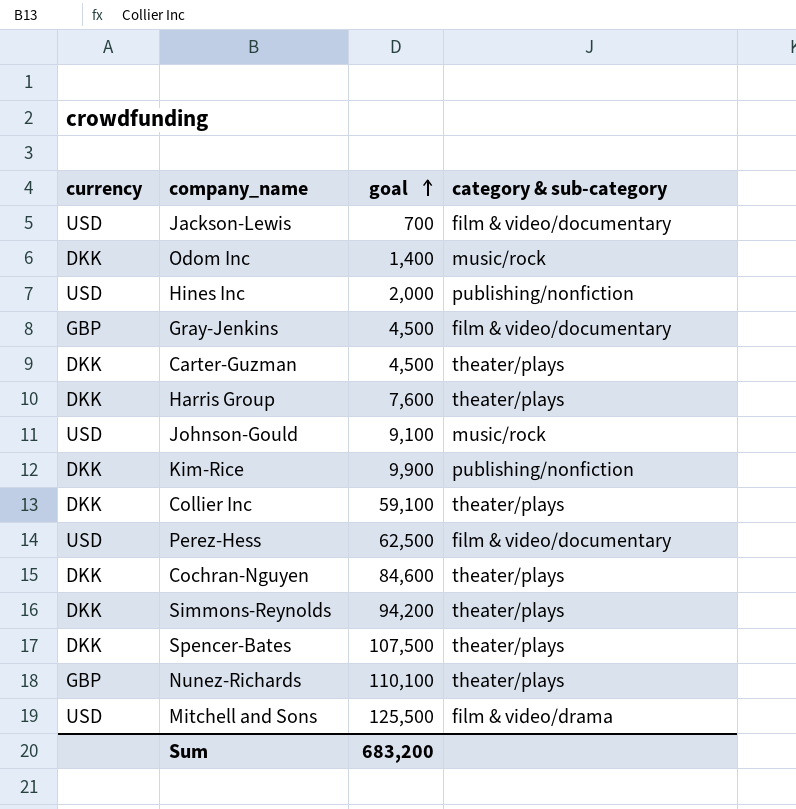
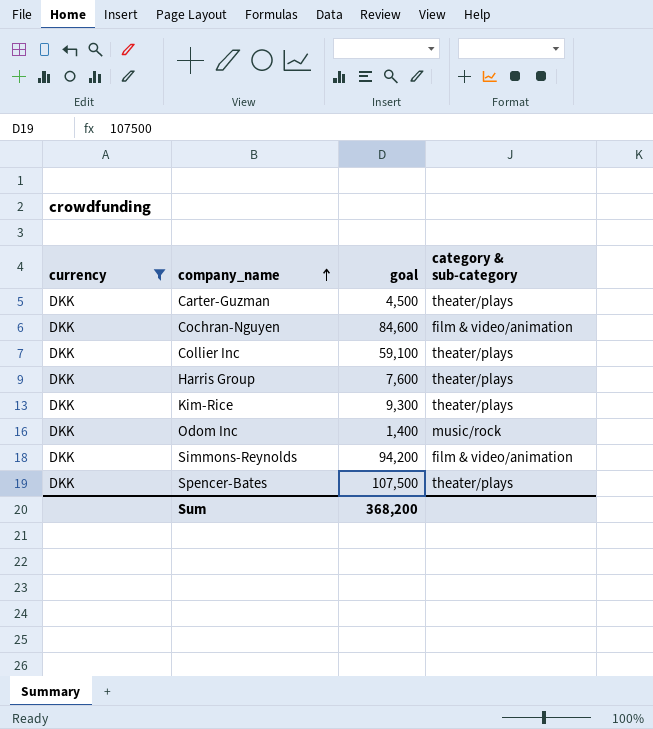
filter: none -> currency = DKK
row order: goal ascending -> company_name ascending
Cochran-Nguyen | category & sub-category: theater/plays -> film & video/animation
Kim-Rice | goal: 9,900 -> 9,300
Kim-Rice | category & sub-category: publishing/nonfiction -> theater/plays
Simmons-Reynolds | category & sub-category: theater/plays -> film & video/animation
Sum | goal: 683,200 -> 368,200

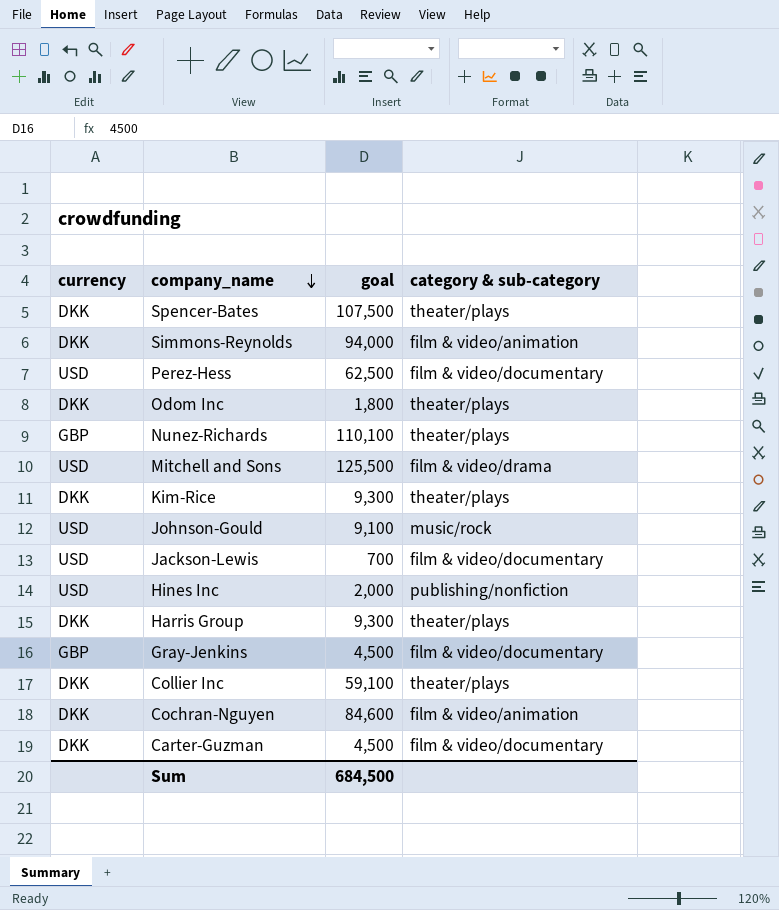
filter: currency = DKK -> none
row order: company_name ascending -> company_name descending
Simmons-Reynolds | goal: 94,200 -> 94,000
Odom Inc | goal: 1,400 -> 1,800
Odom Inc | category & sub-category: music/rock -> theater/plays
Harris Group | goal: 7,600 -> 9,300
Carter-Guzman | category & sub-category: theater/plays -> film & video/documentary
Sum | goal: 368,200 -> 684,500

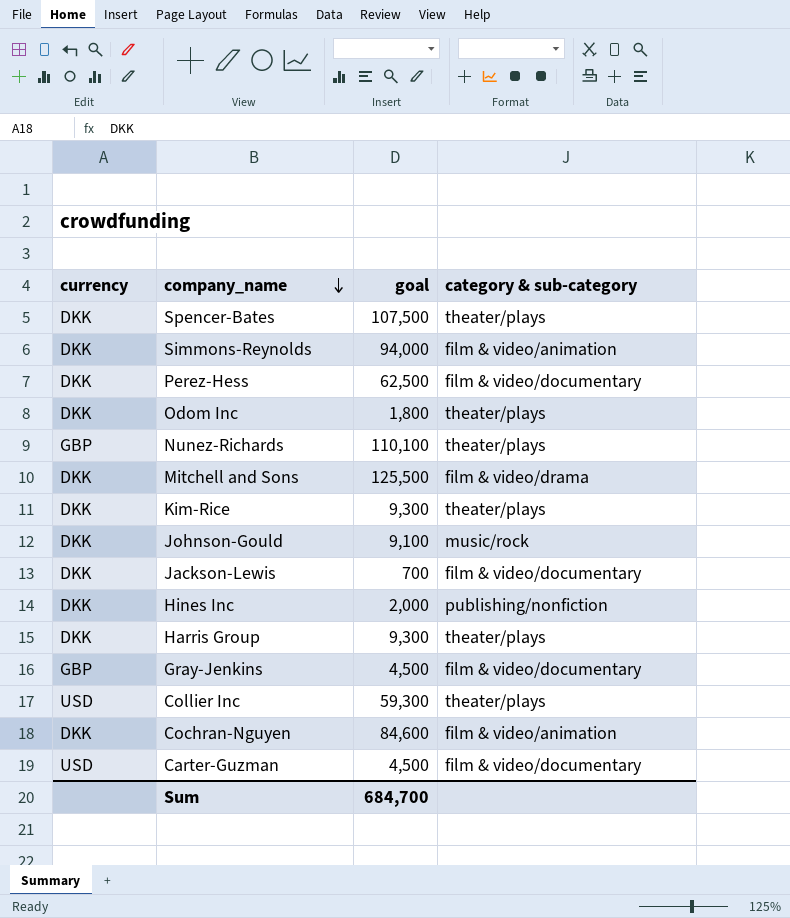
Perez-Hess | currency: USD -> DKK
Mitchell and Sons | currency: USD -> DKK
Johnson-Gould | currency: USD -> DKK
Jackson-Lewis | currency: USD -> DKK
Hines Inc | currency: USD -> DKK
Collier Inc | currency: DKK -> USD
Collier Inc | goal: 59,100 -> 59,300
Carter-Guzman | currency: DKK -> USD
Sum | goal: 684,500 -> 684,700

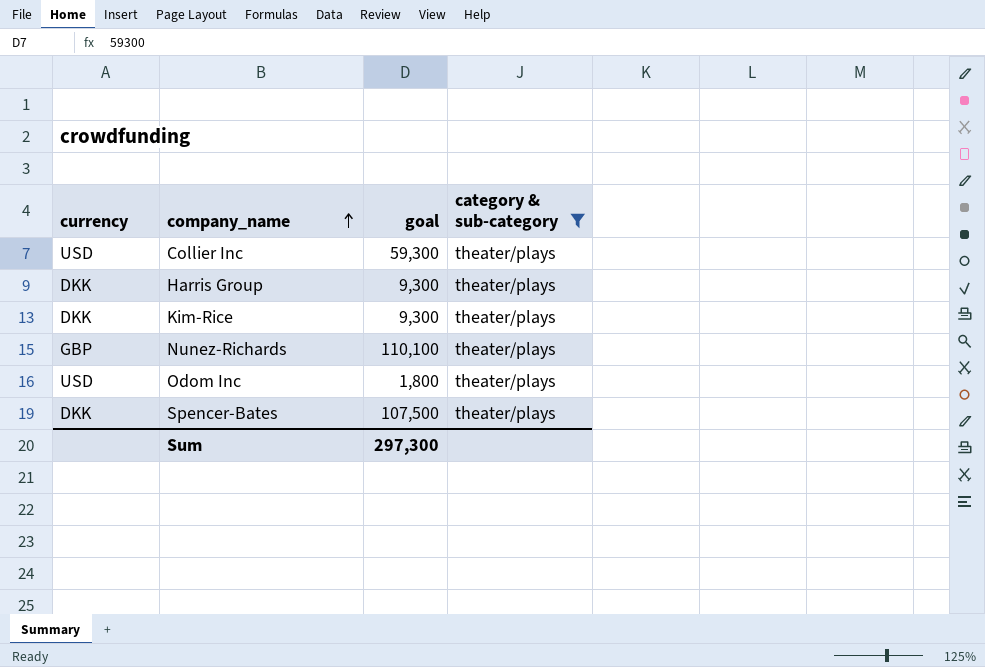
filter: none -> category & sub-category = theater/plays
row order: company_name descending -> company_name ascending
Odom Inc | currency: DKK -> USD
Sum | goal: 684,700 -> 297,300

